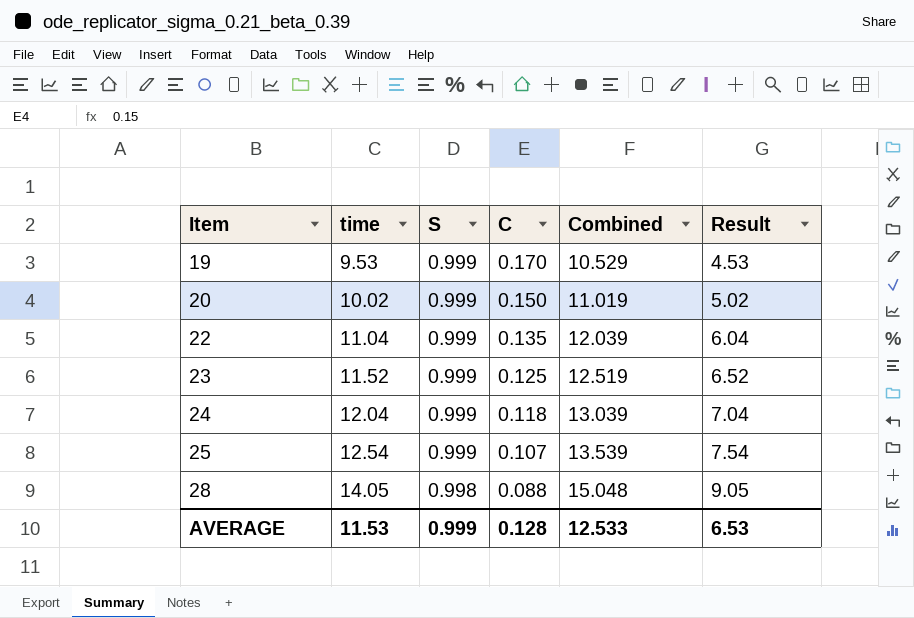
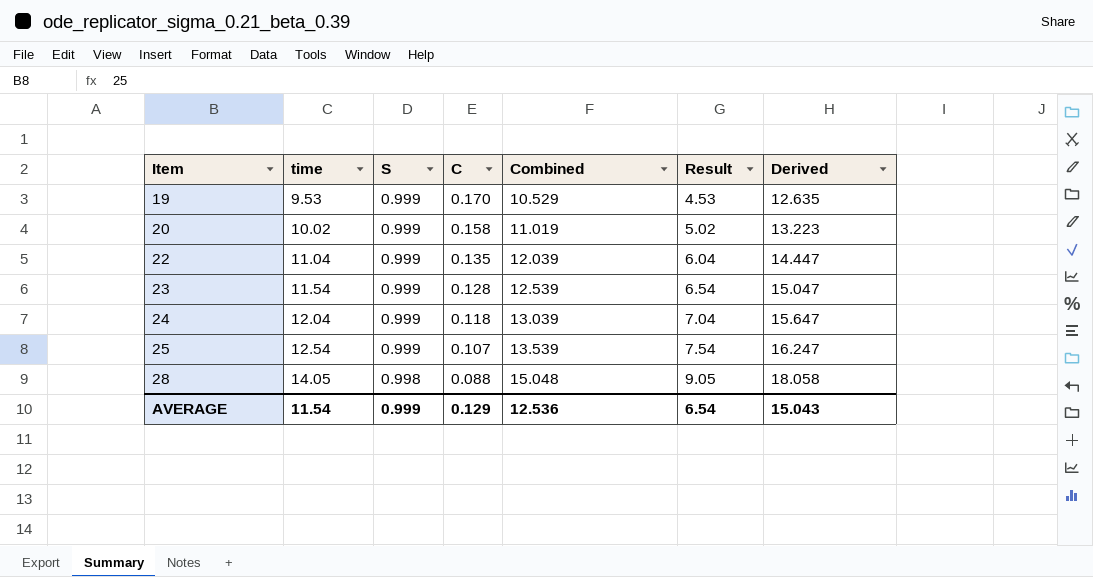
column Derived | formula: none -> [Combined] * 1.2
20 | C: 0.150 -> 0.158
23 | time: 11.52 -> 11.54
23 | C: 0.125 -> 0.128
23 | Combined: 12.519 -> 12.539
23 | Result: 6.52 -> 6.54
AVERAGE | time: 11.53 -> 11.54
AVERAGE | C: 0.128 -> 0.129
AVERAGE | Combined: 12.533 -> 12.536
AVERAGE | Result: 6.53 -> 6.54

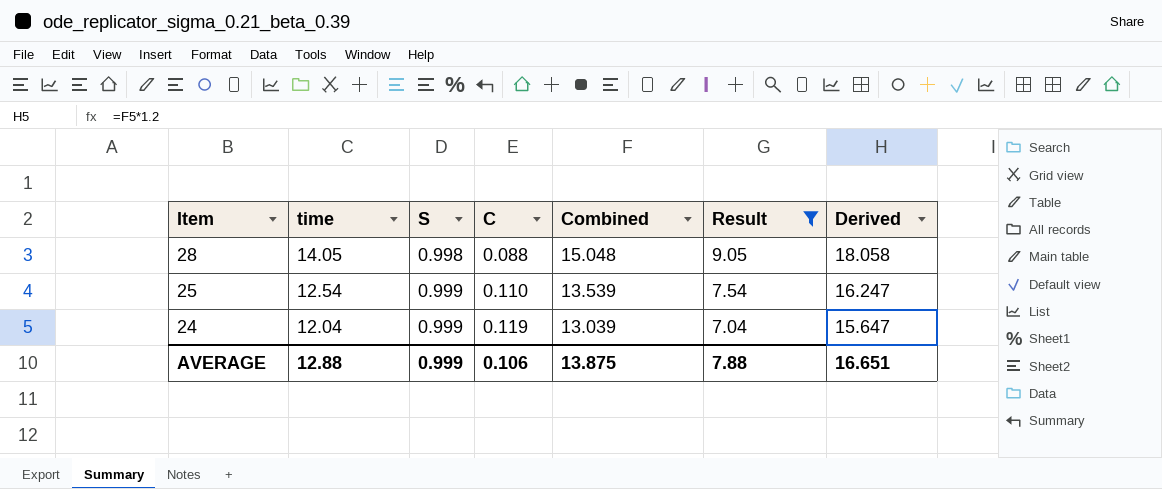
filter: none -> Result >= 7.04
row order: Item ascending -> Item descending
25 | C: 0.107 -> 0.110
24 | C: 0.118 -> 0.119
AVERAGE | time: 11.54 -> 12.88
AVERAGE | C: 0.129 -> 0.106
AVERAGE | Combined: 12.536 -> 13.875
AVERAGE | Result: 6.54 -> 7.88
AVERAGE | Derived: 15.043 -> 16.651

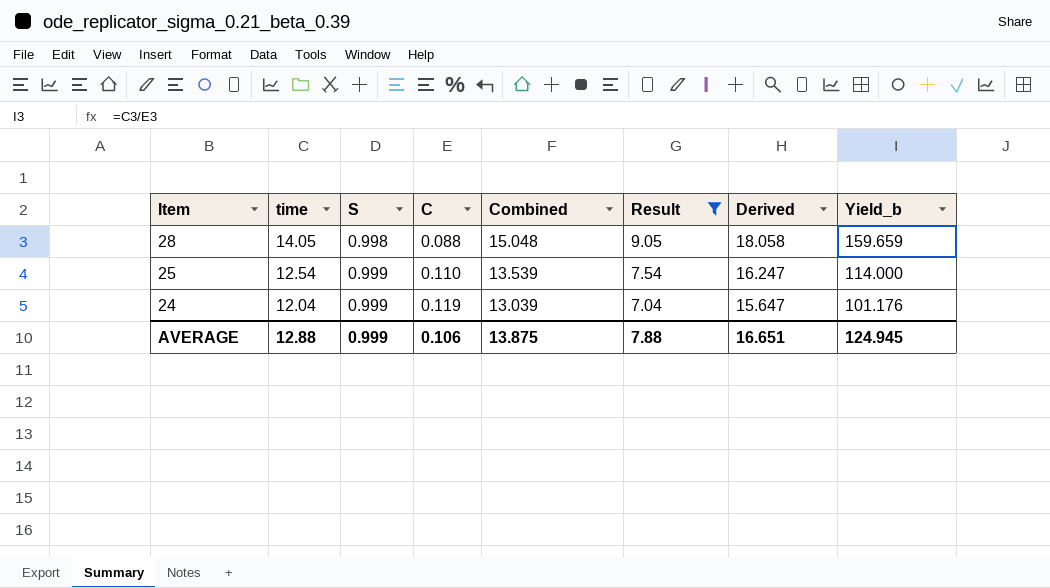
column Yield_b | formula: none -> [time] / [C]

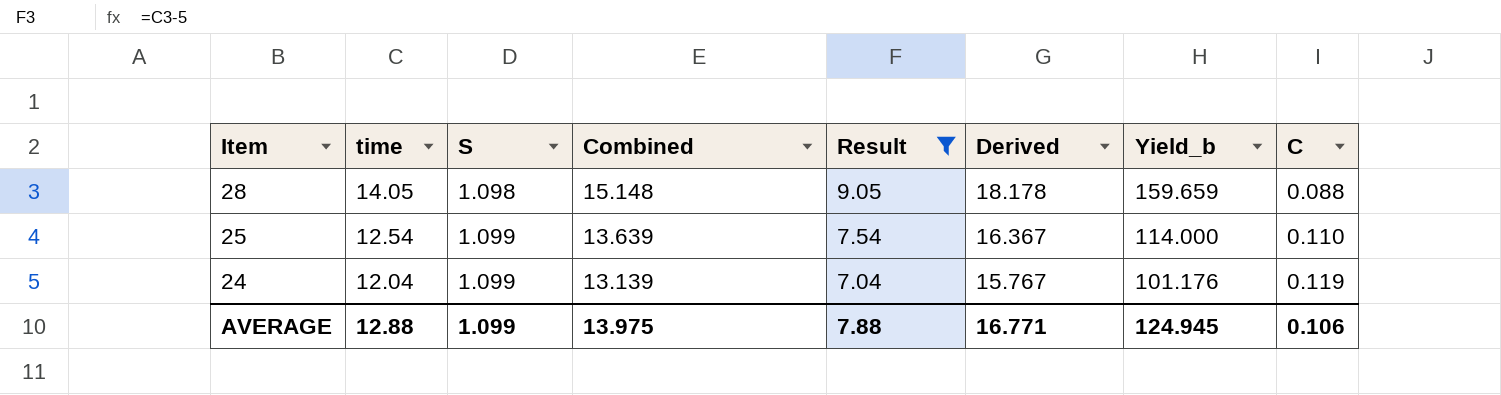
column C | position: 4 -> 8
28 | S: 0.998 -> 1.098
28 | Combined: 15.048 -> 15.148
28 | Derived: 18.058 -> 18.178
25 | S: 0.999 -> 1.099
25 | Combined: 13.539 -> 13.639
25 | Derived: 16.247 -> 16.367
24 | S: 0.999 -> 1.099
24 | Combined: 13.039 -> 13.139
24 | Derived: 15.647 -> 15.767
AVERAGE | S: 0.999 -> 1.099
AVERAGE | Combined: 13.875 -> 13.975
AVERAGE | Derived: 16.651 -> 16.771

